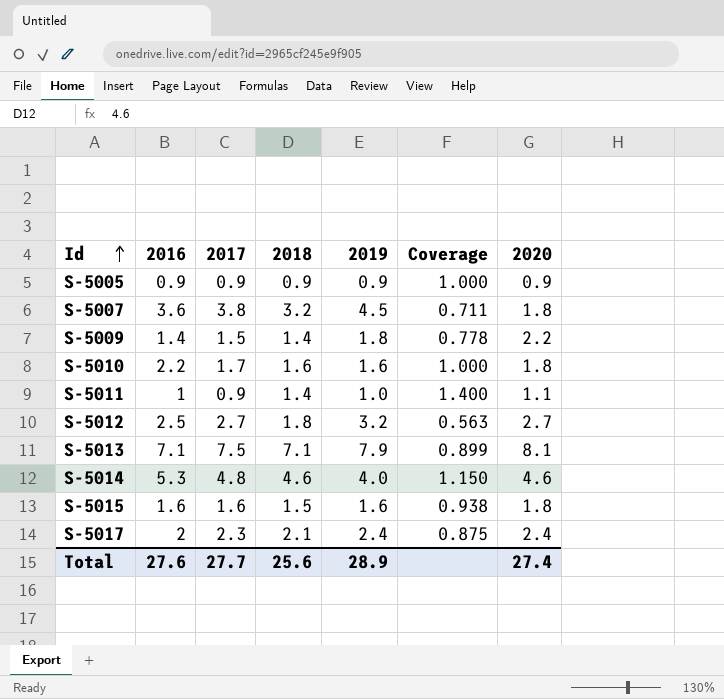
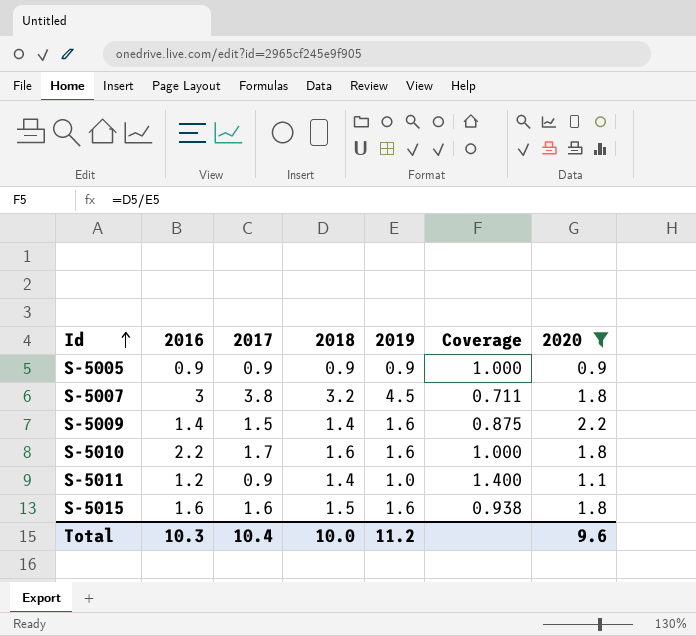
filter: none -> 2020 <= 2.2
S-5007 | 2016: 3.6 -> 3
S-5009 | 2019: 1.8 -> 1.6
S-5009 | Coverage: 0.778 -> 0.875
S-5011 | 2016: 1 -> 1.2
Total | 2016: 27.6 -> 10.3
Total | 2017: 27.7 -> 10.4
Total | 2018: 25.6 -> 10.0
Total | 2019: 28.9 -> 11.2
Total | 2020: 27.4 -> 9.6

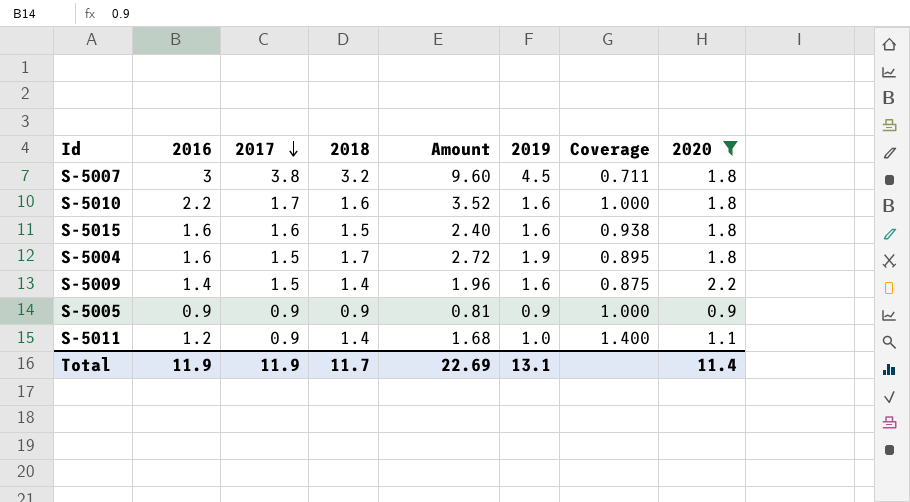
row order: Id ascending -> 2017 descending
column Amount | formula: none -> [2016] * [2018]
row S-5004: none -> 1.6 | 1.5 | 1.7 | 2.72 | 1.9 | 0.895 | 1.8
Total | 2016: 10.3 -> 11.9
Total | 2017: 10.4 -> 11.9
Total | 2018: 10.0 -> 11.7
Total | 2019: 11.2 -> 13.1
Total | 2020: 9.6 -> 11.4

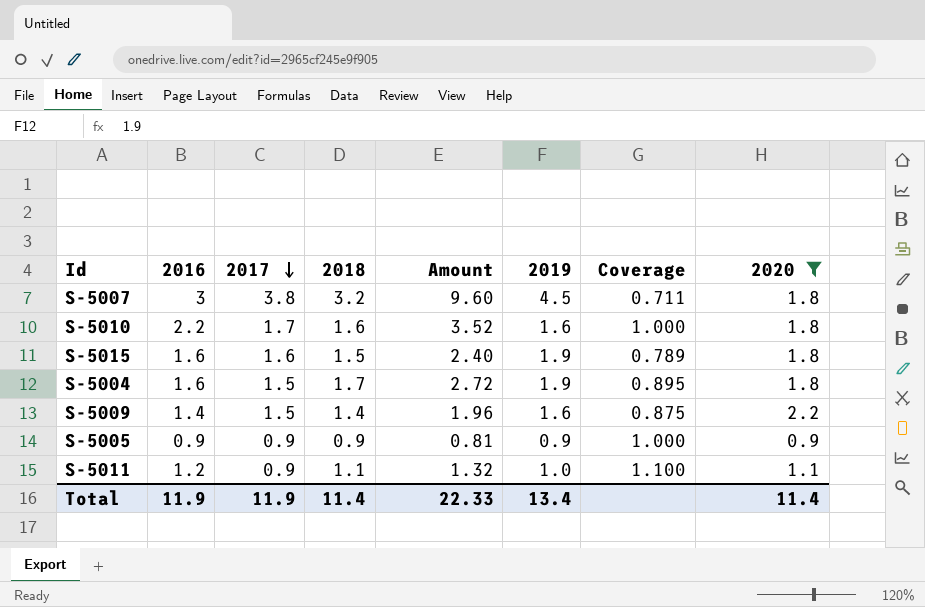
S-5015 | 2019: 1.6 -> 1.9
S-5015 | Coverage: 0.938 -> 0.789
S-5011 | 2018: 1.4 -> 1.1
S-5011 | Amount: 1.68 -> 1.32
S-5011 | Coverage: 1.400 -> 1.100
Total | 2018: 11.7 -> 11.4
Total | Amount: 22.69 -> 22.33
Total | 2019: 13.1 -> 13.4

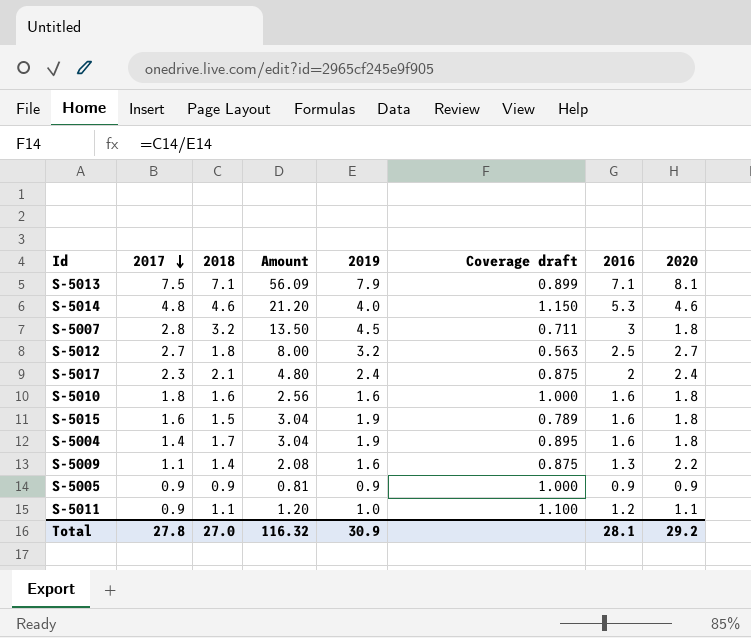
filter: 2020 <= 2.2 -> none
column Amount | formula: [2016] * [2018] -> [2019] * [2016]
column name: Coverage -> Coverage draft
column 2016 | position: 2 -> 7
S-5007 | 2017: 3.8 -> 2.8
S-5010 | 2017: 1.7 -> 1.8
S-5010 | 2016: 2.2 -> 1.6
S-5004 | 2017: 1.5 -> 1.4
S-5009 | 2017: 1.5 -> 1.1
S-5009 | 2016: 1.4 -> 1.3
Total | 2017: 11.9 -> 27.8
Total | 2018: 11.4 -> 27.0
Total | Amount: 22.33 -> 116.32
Total | 2019: 13.4 -> 30.9
Total | 2016: 11.9 -> 28.1
Total | 2020: 11.4 -> 29.2

